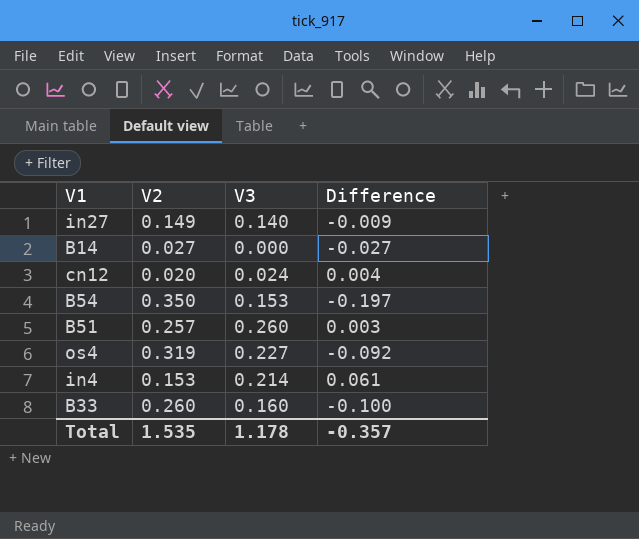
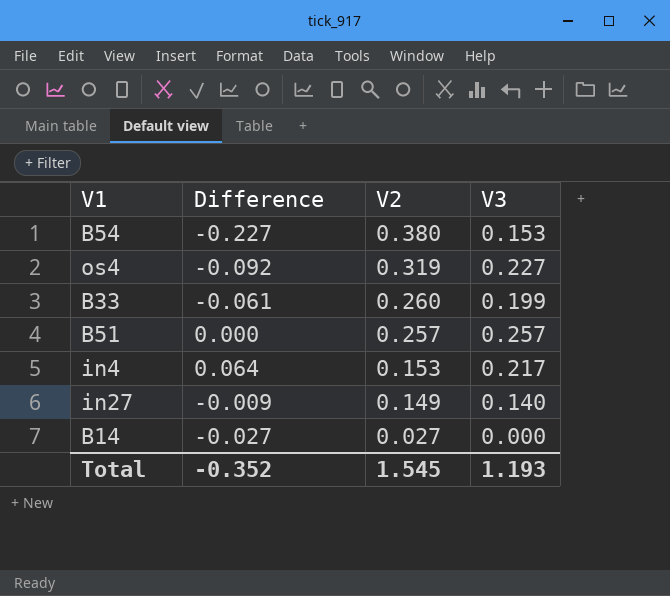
row order: none -> V2 descending
column Difference | position: 4 -> 2
row cn12: 0.020 | 0.024 | 0.004 -> none
B54 | Difference: -0.197 -> -0.227
B54 | V2: 0.350 -> 0.380
B33 | Difference: -0.100 -> -0.061
B33 | V3: 0.160 -> 0.199
B51 | Difference: 0.003 -> 0.000
B51 | V3: 0.260 -> 0.257
in4 | Difference: 0.061 -> 0.064
in4 | V3: 0.214 -> 0.217
Total | Difference: -0.357 -> -0.352
Total | V2: 1.535 -> 1.545
Total | V3: 1.178 -> 1.193

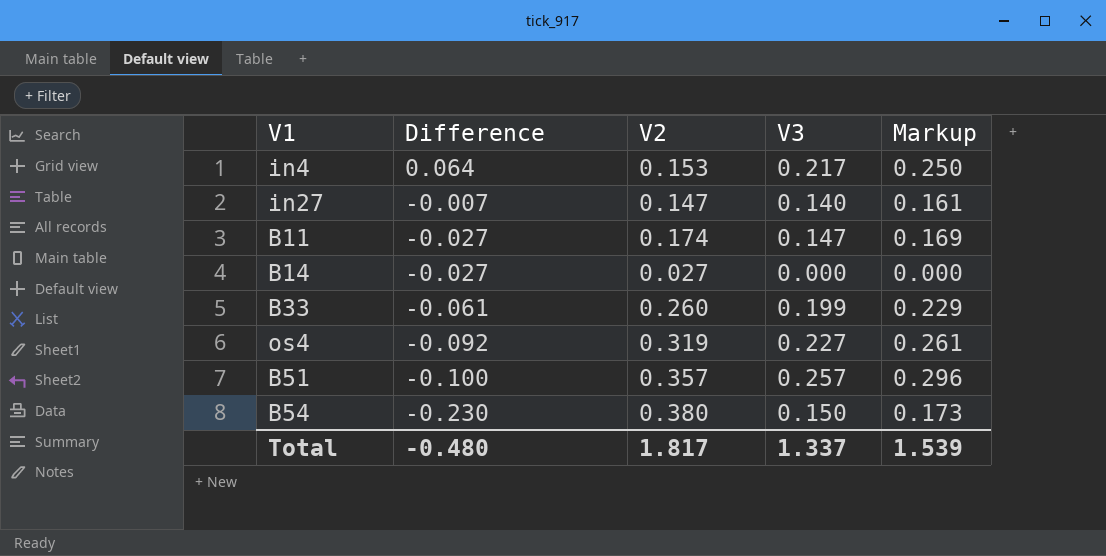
row order: V2 descending -> Difference descending
column Markup | formula: none -> [V3] * 1.15
in27 | Difference: -0.009 -> -0.007
in27 | V2: 0.149 -> 0.147
row B11: none -> -0.027 | 0.174 | 0.147 | 0.169
B51 | Difference: 0.000 -> -0.100
B51 | V2: 0.257 -> 0.357
B54 | Difference: -0.227 -> -0.230
B54 | V3: 0.153 -> 0.150
Total | Difference: -0.352 -> -0.480
Total | V2: 1.545 -> 1.817
Total | V3: 1.193 -> 1.337

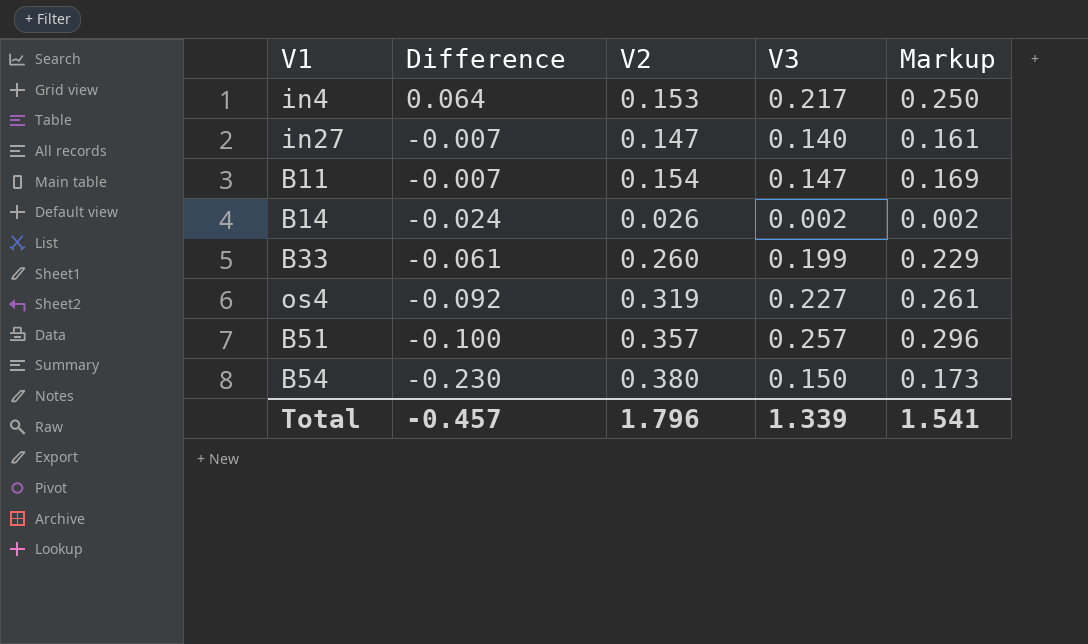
B11 | Difference: -0.027 -> -0.007
B11 | V2: 0.174 -> 0.154
B14 | Difference: -0.027 -> -0.024
B14 | V2: 0.027 -> 0.026
B14 | V3: 0.000 -> 0.002
B14 | Markup: 0.000 -> 0.002
Total | Difference: -0.480 -> -0.457
Total | V2: 1.817 -> 1.796
Total | V3: 1.337 -> 1.339
Total | Markup: 1.539 -> 1.541

